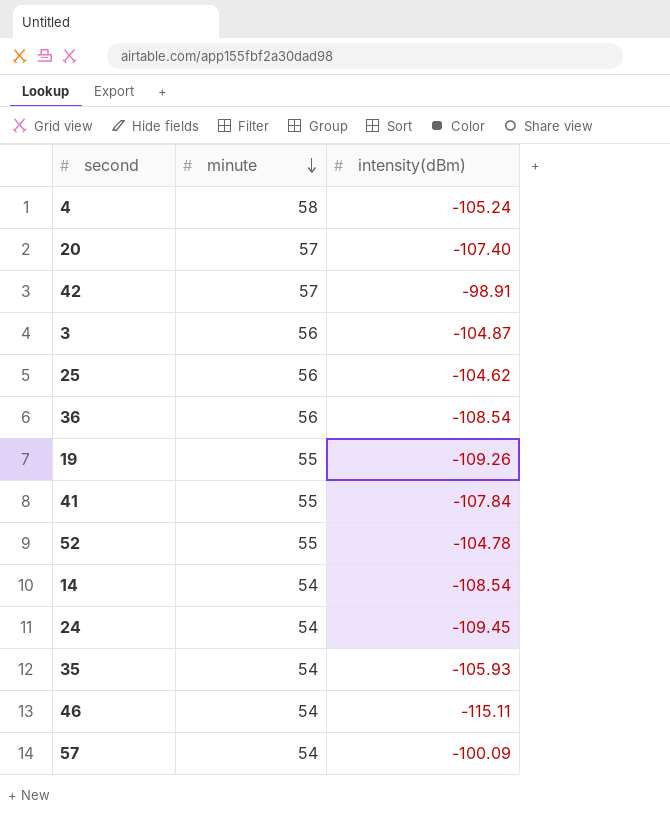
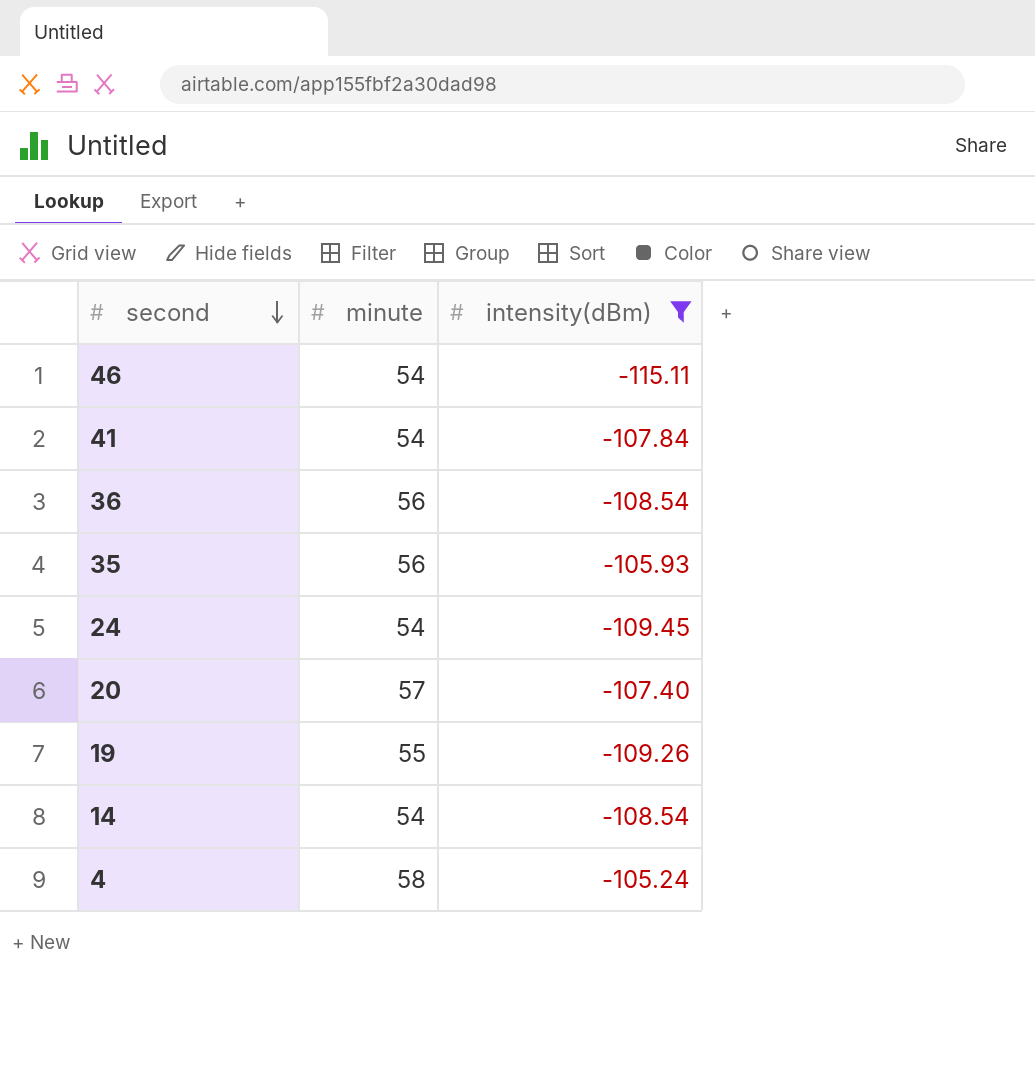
filter: none -> intensity(dBm) <= -105.24
row order: minute descending -> second descending
41 | minute: 55 -> 54
35 | minute: 54 -> 56

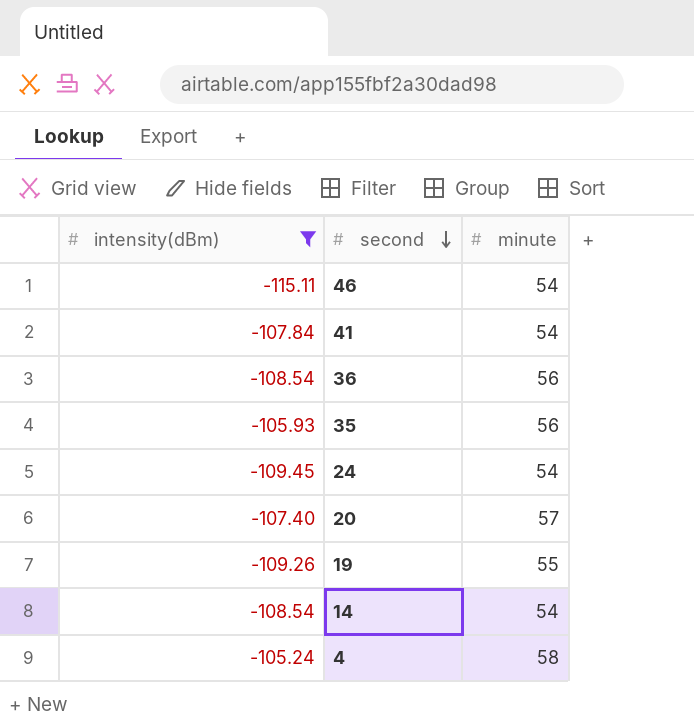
column intensity(dBm) | position: 3 -> 1

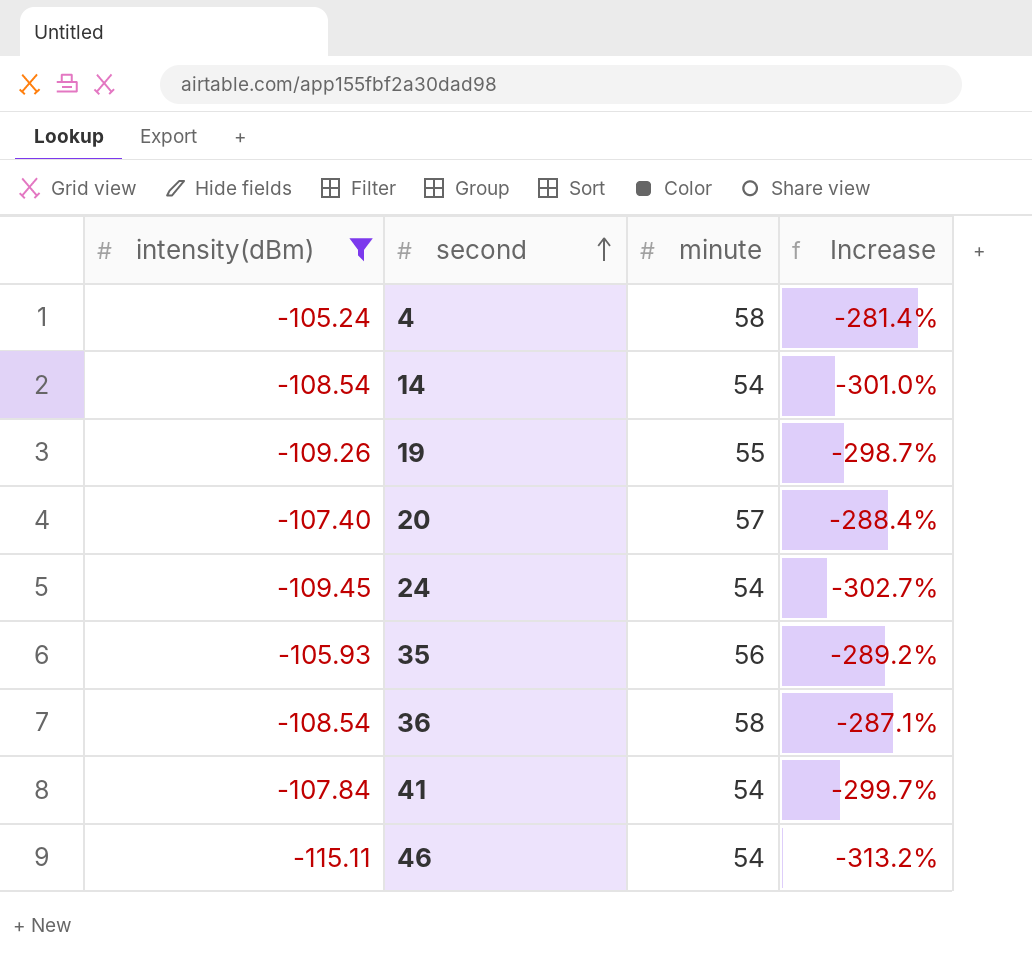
row order: second descending -> second ascending
column Increase | formula: none -> ([intensity(dBm)] - [minute]) / [minute]
36 | minute: 56 -> 58

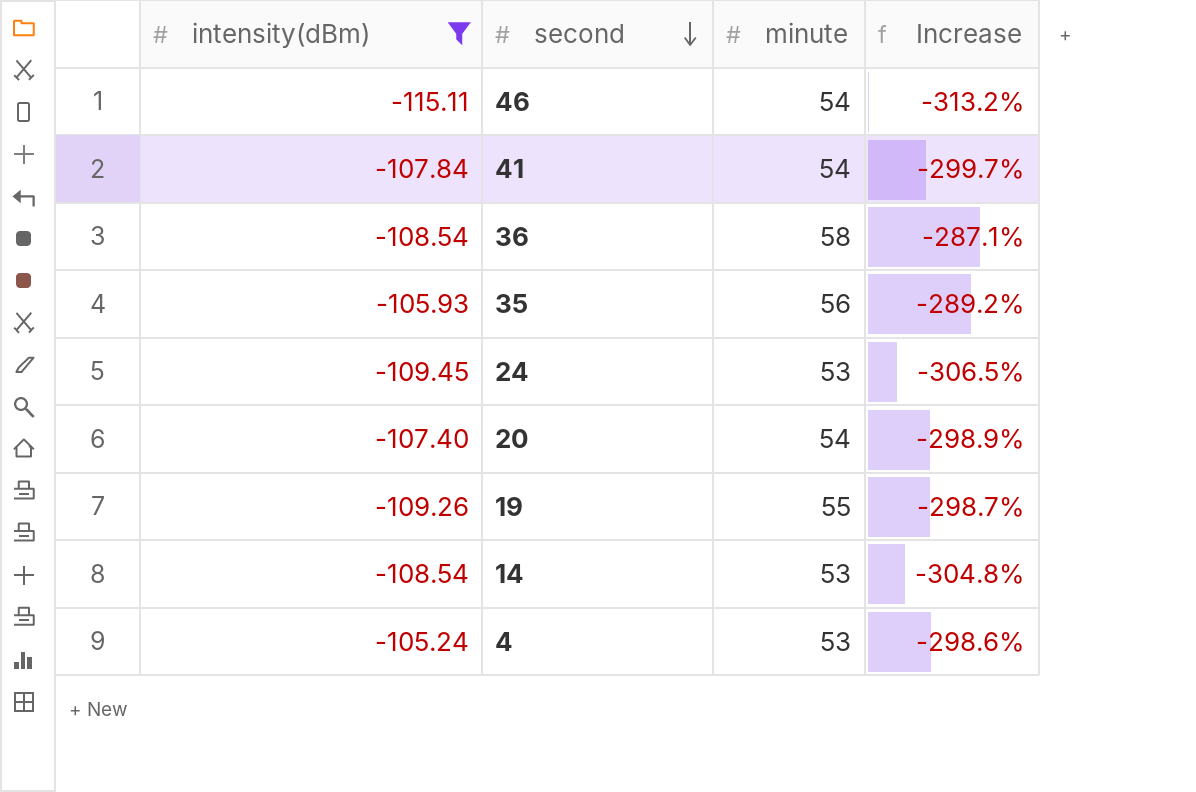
row order: second ascending -> second descending
24 | minute: 54 -> 53
24 | Increase: -302.7% -> -306.5%
20 | minute: 57 -> 54
20 | Increase: -288.4% -> -298.9%
14 | minute: 54 -> 53
14 | Increase: -301.0% -> -304.8%
4 | minute: 58 -> 53
4 | Increase: -281.4% -> -298.6%

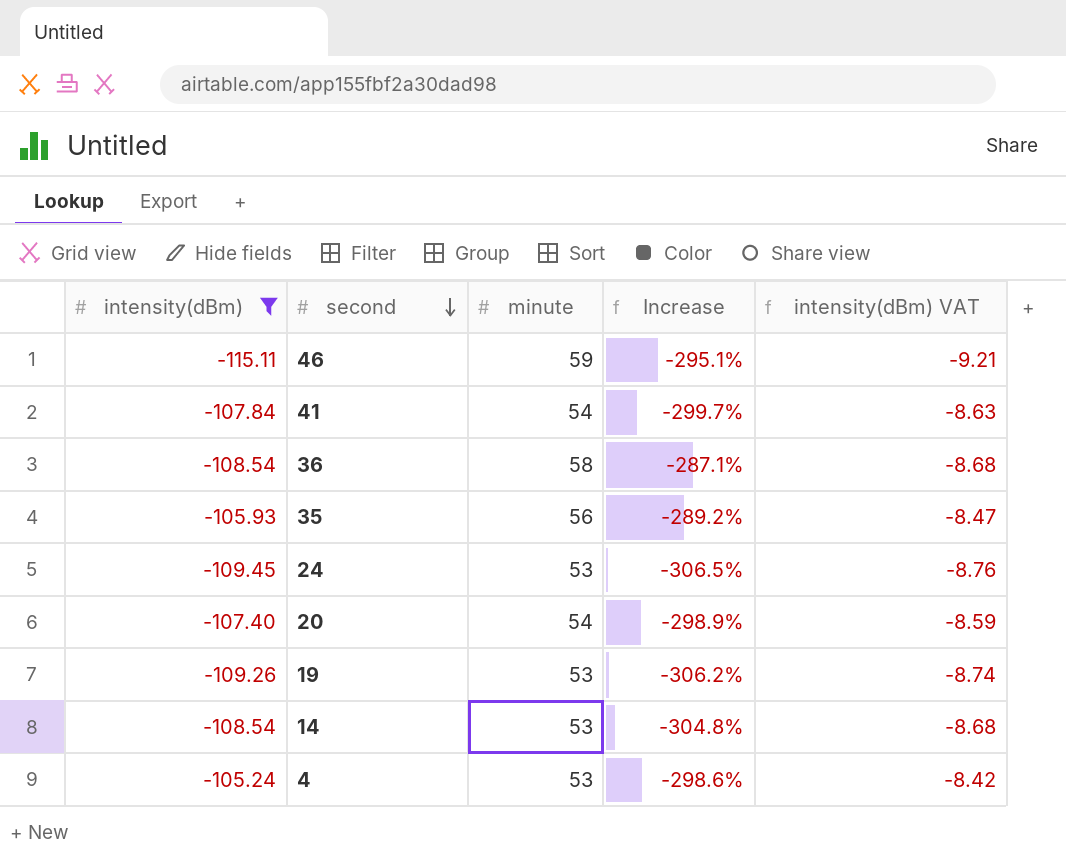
column intensity(dBm) VAT | formula: none -> [intensity(dBm)] * 0.08
46 | minute: 54 -> 59
46 | Increase: -313.2% -> -295.1%
19 | minute: 55 -> 53
19 | Increase: -298.7% -> -306.2%

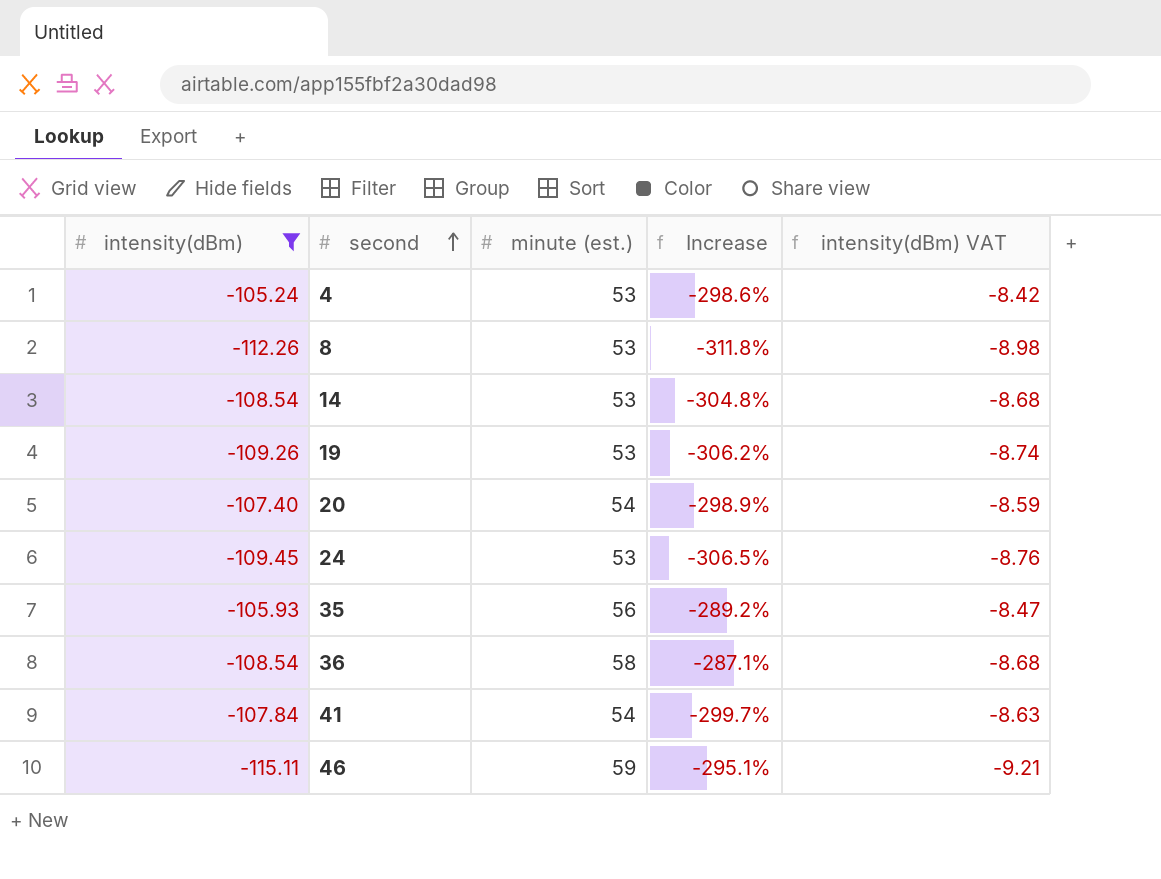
row order: second descending -> second ascending
column name: minute -> minute (est.)
row 8: none -> -112.26 | 53 | -311.8% | -8.98

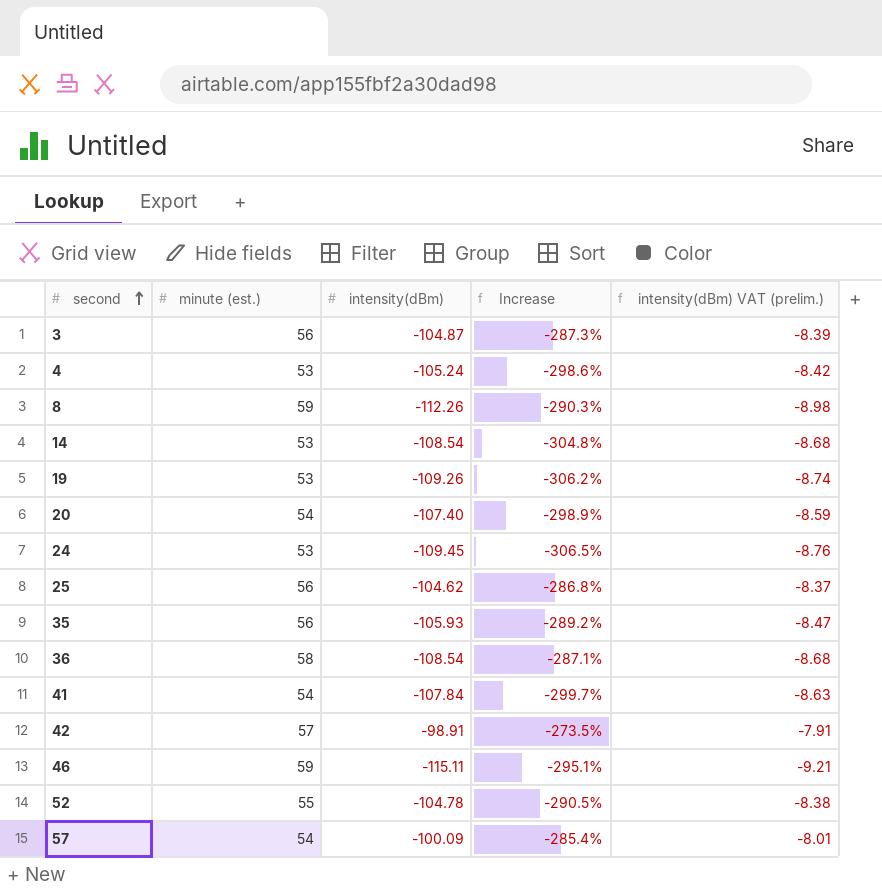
filter: intensity(dBm) <= -105.24 -> none
column intensity(dBm) | position: 1 -> 3
column name: intensity(dBm) VAT -> intensity(dBm) VAT (prelim.)
8 | minute (est.): 53 -> 59
8 | Increase: -311.8% -> -290.3%

